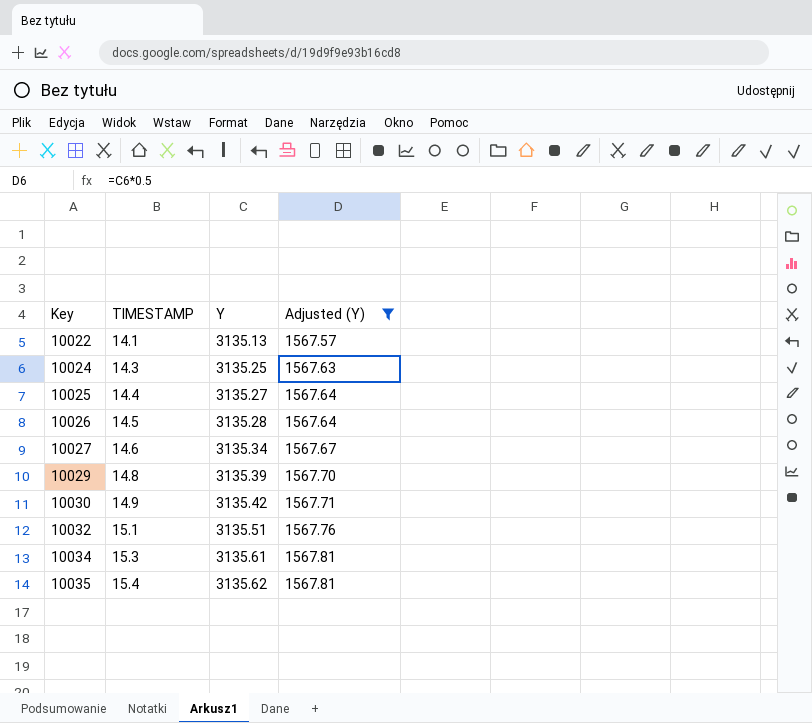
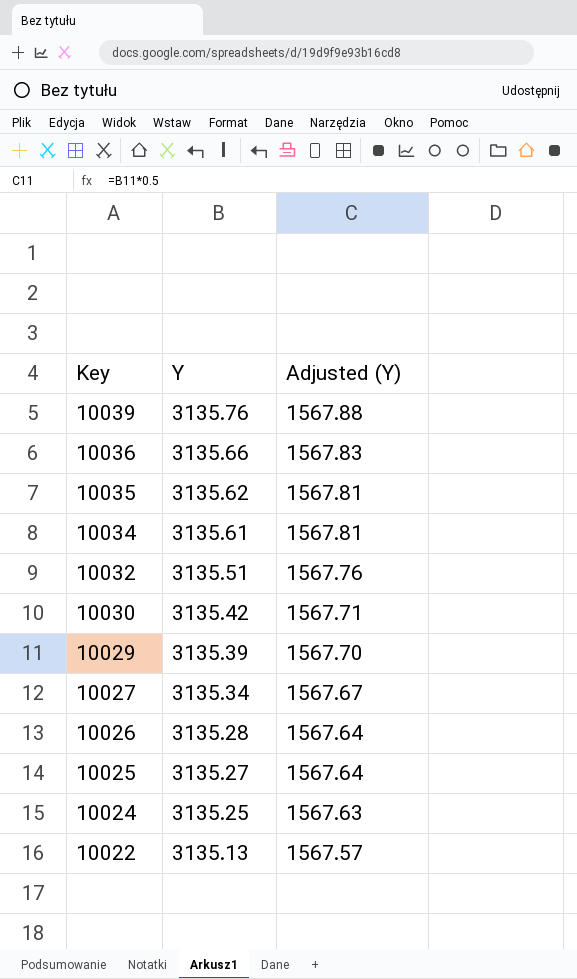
filter: Adjusted (Y) <= 1567.81 -> none
row order: Key ascending -> Key descending
column TIMESTAMP | position: 2 -> none

